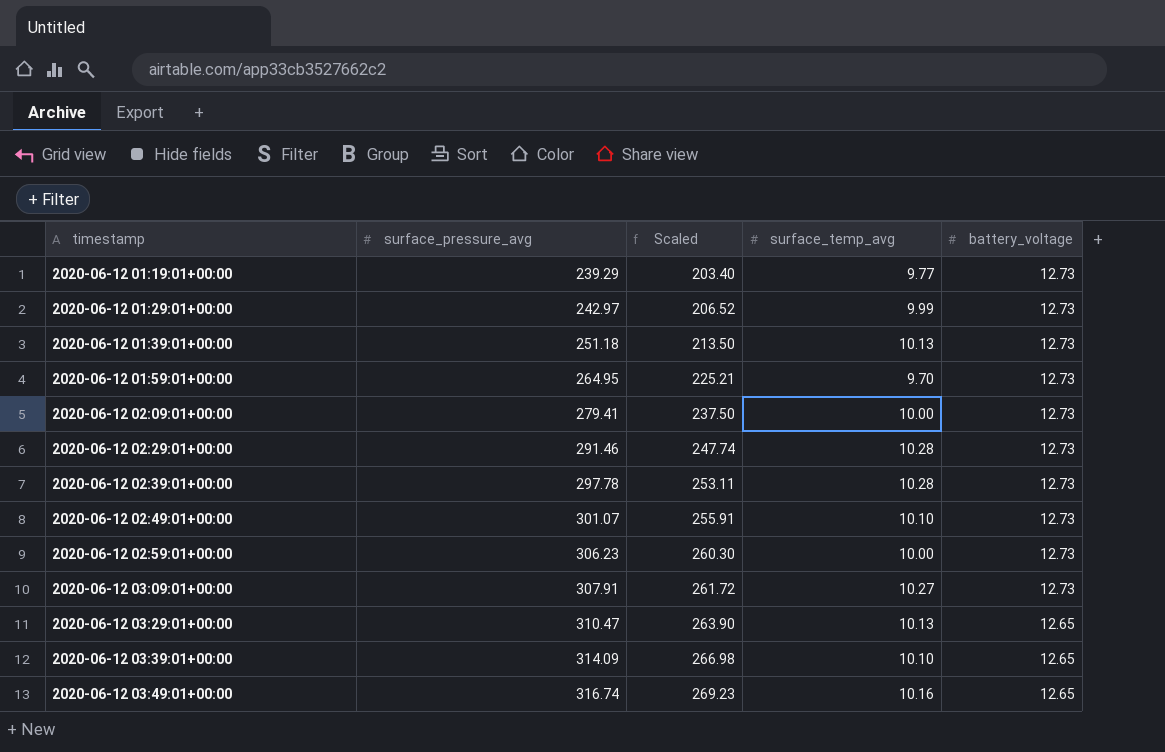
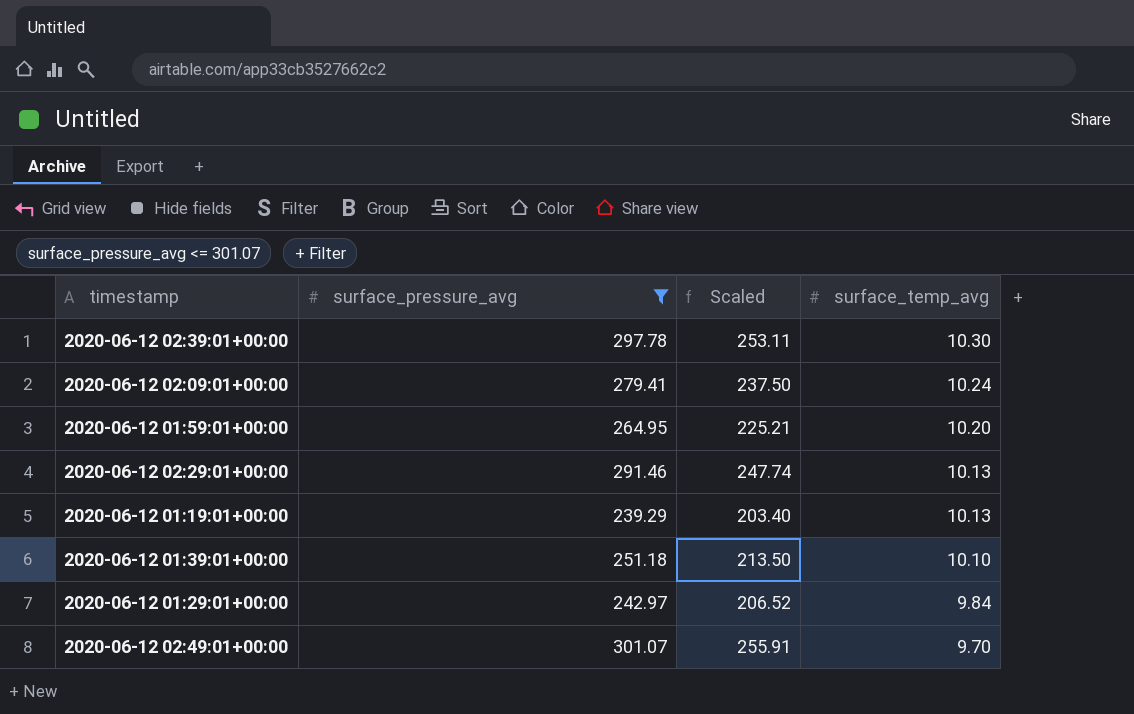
filter: none -> surface_pressure_avg <= 301.07
row order: timestamp ascending -> surface_temp_avg descending
column battery_voltage | position: 5 -> none
2020-06-12 02:39:01+00:00 | surface_temp_avg: 10.28 -> 10.30
2020-06-12 02:09:01+00:00 | surface_temp_avg: 10.00 -> 10.24
2020-06-12 01:59:01+00:00 | surface_temp_avg: 9.70 -> 10.20
2020-06-12 02:29:01+00:00 | surface_temp_avg: 10.28 -> 10.13
2020-06-12 01:19:01+00:00 | surface_temp_avg: 9.77 -> 10.13
2020-06-12 01:39:01+00:00 | surface_temp_avg: 10.13 -> 10.10
2020-06-12 01:29:01+00:00 | surface_temp_avg: 9.99 -> 9.84
2020-06-12 02:49:01+00:00 | surface_temp_avg: 10.10 -> 9.70

